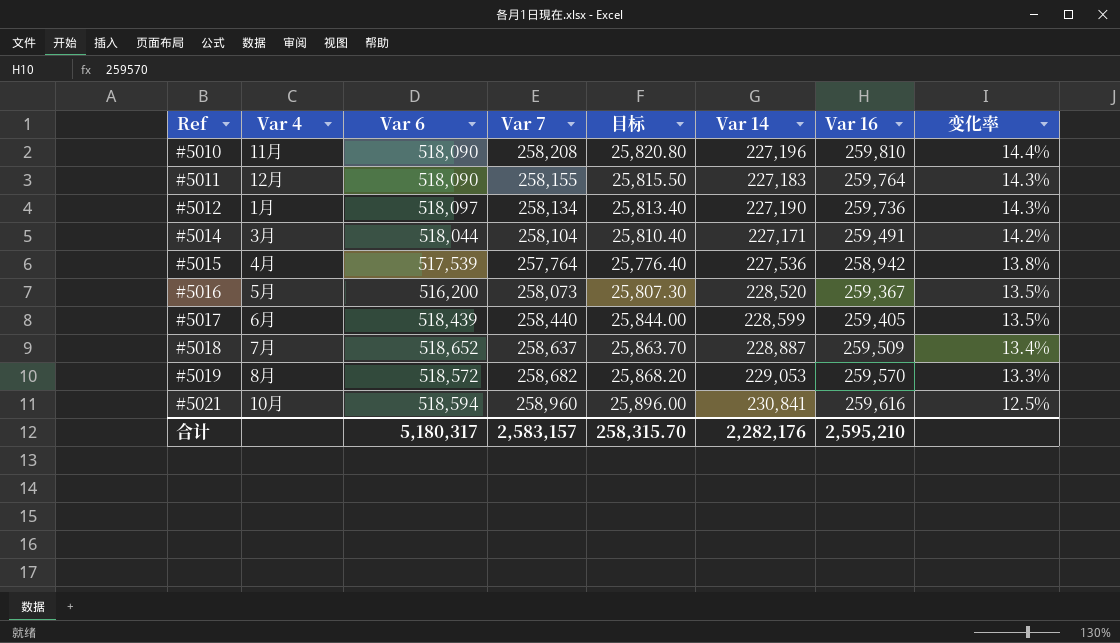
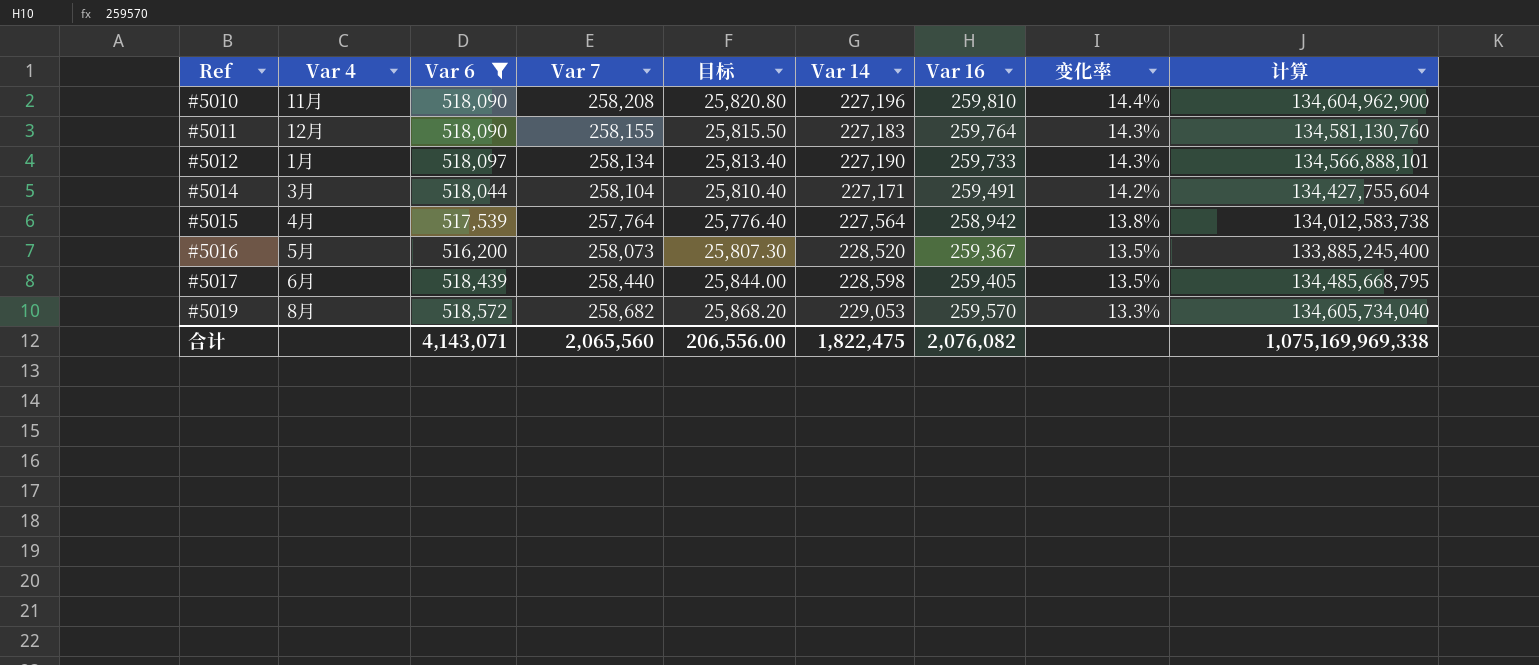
filter: none -> Var 6 <= 518,572
column 计算 | formula: none -> [Var 6] * [Var 16]
#5012 | Var 16: 259,736 -> 259,733
#5015 | Var 14: 227,536 -> 227,564
#5017 | Var 14: 228,599 -> 228,598
合计 | Var 6: 5,180,317 -> 4,143,071
合计 | Var 7: 2,583,157 -> 2,065,560
合计 | 目标: 258,315.70 -> 206,556.00
合计 | Var 14: 2,282,176 -> 1,822,475
合计 | Var 16: 2,595,210 -> 2,076,082

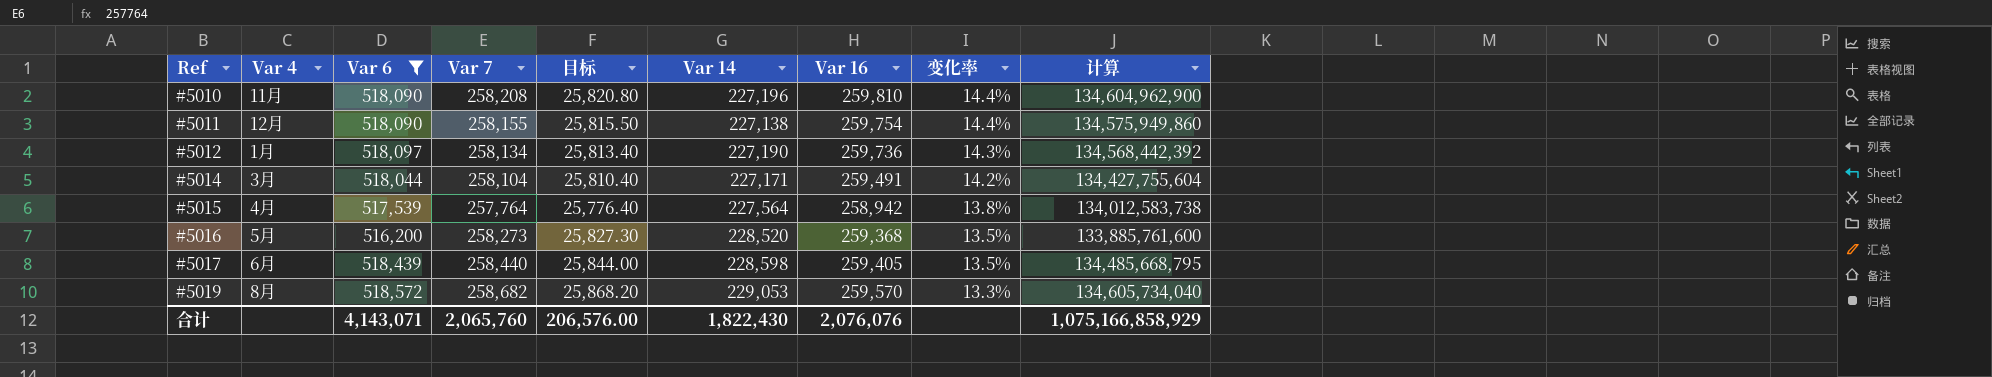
#5011 | Var 14: 227,183 -> 227,138
#5011 | Var 16: 259,764 -> 259,754
#5011 | 变化率: 14.3% -> 14.4%
#5011 | 计算: 134,581,130,760 -> 134,575,949,860
#5012 | Var 16: 259,733 -> 259,736
#5012 | 计算: 134,566,888,101 -> 134,568,442,392
#5016 | Var 7: 258,073 -> 258,273
#5016 | 目标: 25,807.30 -> 25,827.30
#5016 | Var 16: 259,367 -> 259,368
#5016 | 计算: 133,885,245,400 -> 133,885,761,600
合计 | Var 7: 2,065,560 -> 2,065,760
合计 | 目标: 206,556.00 -> 206,576.00
合计 | Var 14: 1,822,475 -> 1,822,430
合计 | Var 16: 2,076,082 -> 2,076,076
合计 | 计算: 1,075,169,969,338 -> 1,075,166,858,929

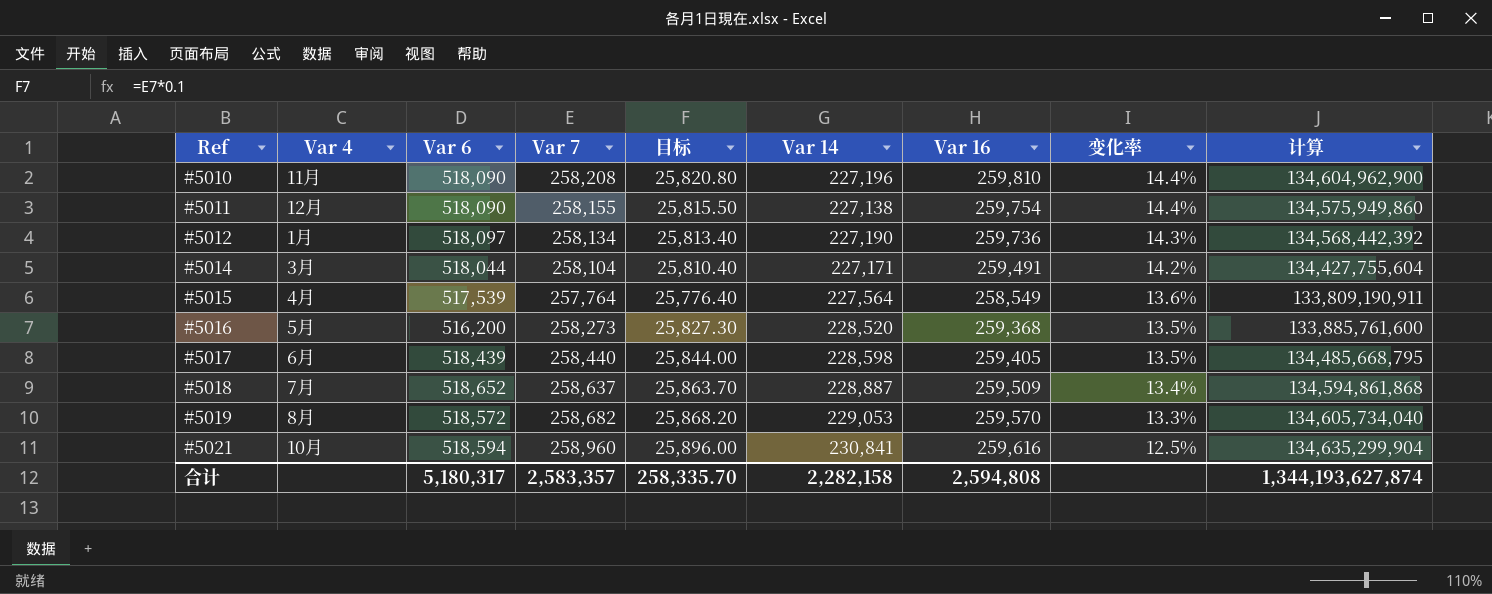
filter: Var 6 <= 518,572 -> none
#5015 | Var 16: 258,942 -> 258,549
#5015 | 变化率: 13.8% -> 13.6%
#5015 | 计算: 134,012,583,738 -> 133,809,190,911
合计 | Var 6: 4,143,071 -> 5,180,317
合计 | Var 7: 2,065,760 -> 2,583,357
合计 | 目标: 206,576.00 -> 258,335.70
合计 | Var 14: 1,822,430 -> 2,282,158
合计 | Var 16: 2,076,076 -> 2,594,808
合计 | 计算: 1,075,166,858,929 -> 1,344,193,627,874

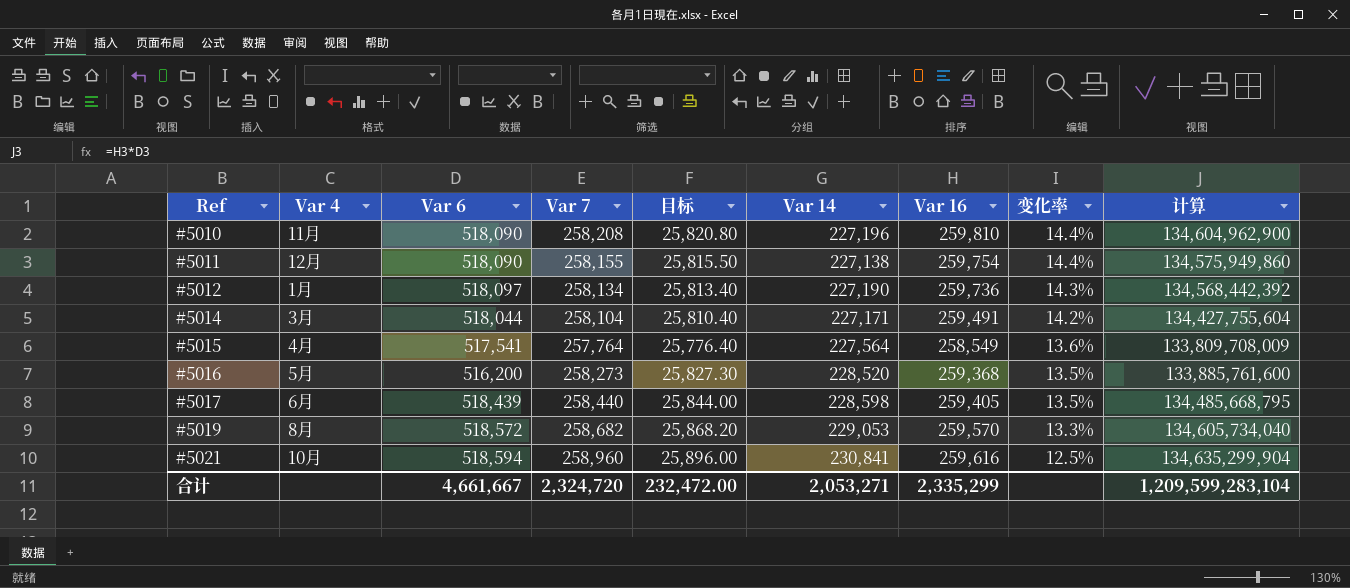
row #5018: 7月 | 518,652 | 258,637 | 25,863.70 | 228,887 | 259,509 | 13.4% | 134,594,861,868 -> none
#5015 | Var 6: 517,539 -> 517,541
#5015 | 计算: 133,809,190,911 -> 133,809,708,009
合计 | Var 6: 5,180,317 -> 4,661,667
合计 | Var 7: 2,583,357 -> 2,324,720
合计 | 目标: 258,335.70 -> 232,472.00
合计 | Var 14: 2,282,158 -> 2,053,271
合计 | Var 16: 2,594,808 -> 2,335,299
合计 | 计算: 1,344,193,627,874 -> 1,209,599,283,104

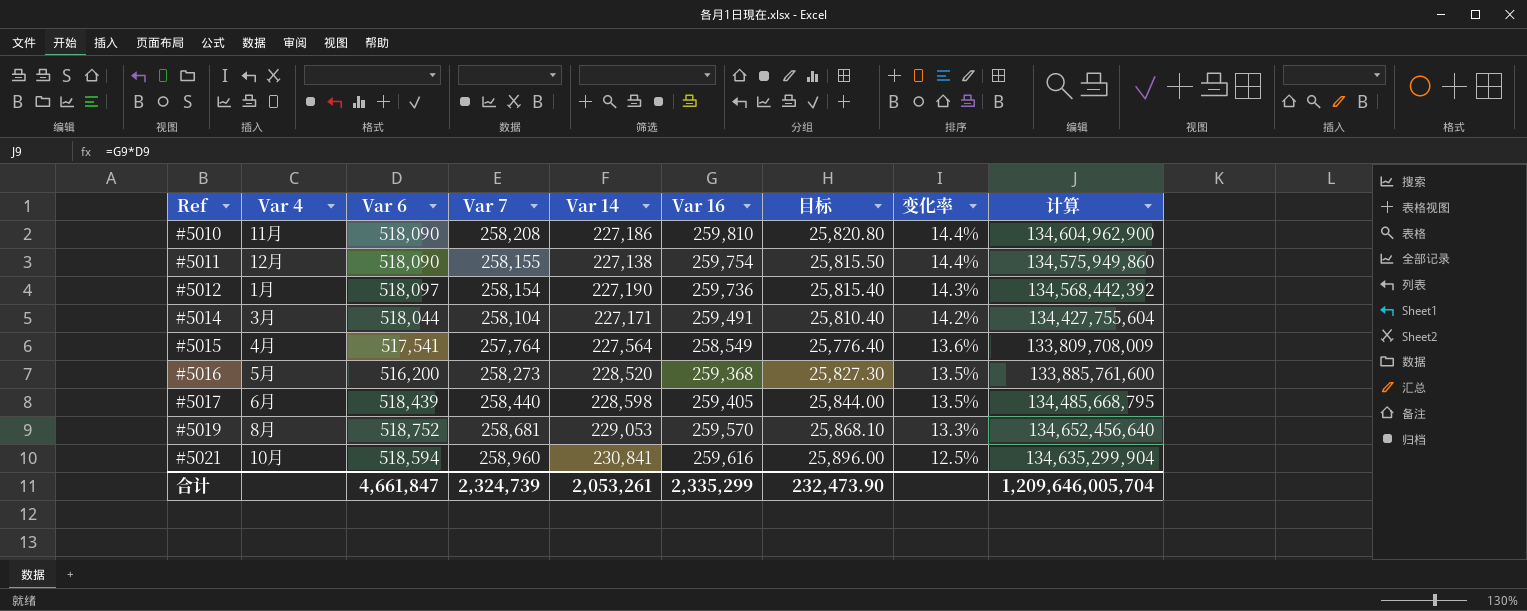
column 目标 | position: 5 -> 7
#5010 | Var 14: 227,196 -> 227,186
#5012 | Var 7: 258,134 -> 258,154
#5012 | 目标: 25,813.40 -> 25,815.40
#5019 | Var 6: 518,572 -> 518,752
#5019 | Var 7: 258,682 -> 258,681
#5019 | 目标: 25,868.20 -> 25,868.10
#5019 | 计算: 134,605,734,040 -> 134,652,456,640
合计 | Var 6: 4,661,667 -> 4,661,847
合计 | Var 7: 2,324,720 -> 2,324,739
合计 | Var 14: 2,053,271 -> 2,053,261
合计 | 目标: 232,472.00 -> 232,473.90
合计 | 计算: 1,209,599,283,104 -> 1,209,646,005,704

